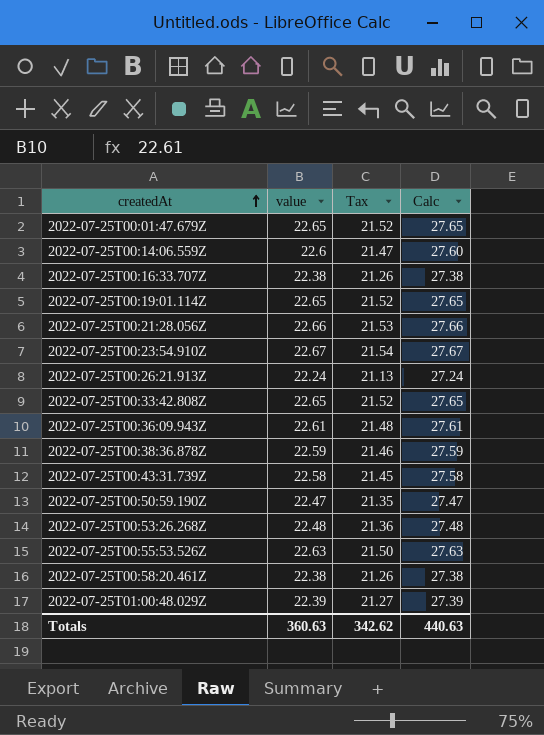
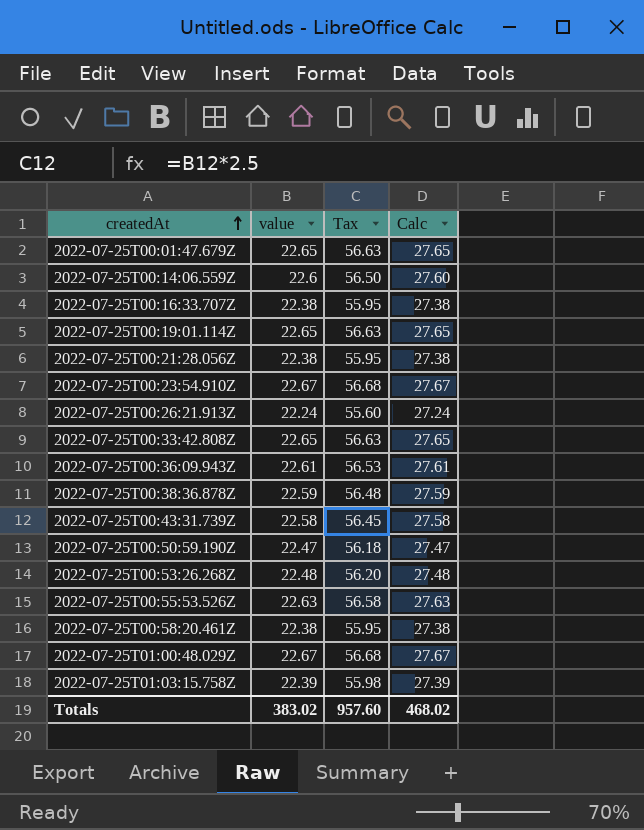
column Tax | formula: [value] * 0.95 -> [value] * 2.5
2022-07-25T00:21:28.056Z | value: 22.66 -> 22.38
2022-07-25T00:21:28.056Z | Calc: 27.66 -> 27.38
2022-07-25T01:00:48.029Z | value: 22.39 -> 22.67
2022-07-25T01:00:48.029Z | Calc: 27.39 -> 27.67
row 2022-07-25T01:03:15.758Z: none -> 22.39 | 55.98 | 27.39
Totals | value: 360.63 -> 383.02
Totals | Tax: 342.62 -> 957.60
Totals | Calc: 440.63 -> 468.02

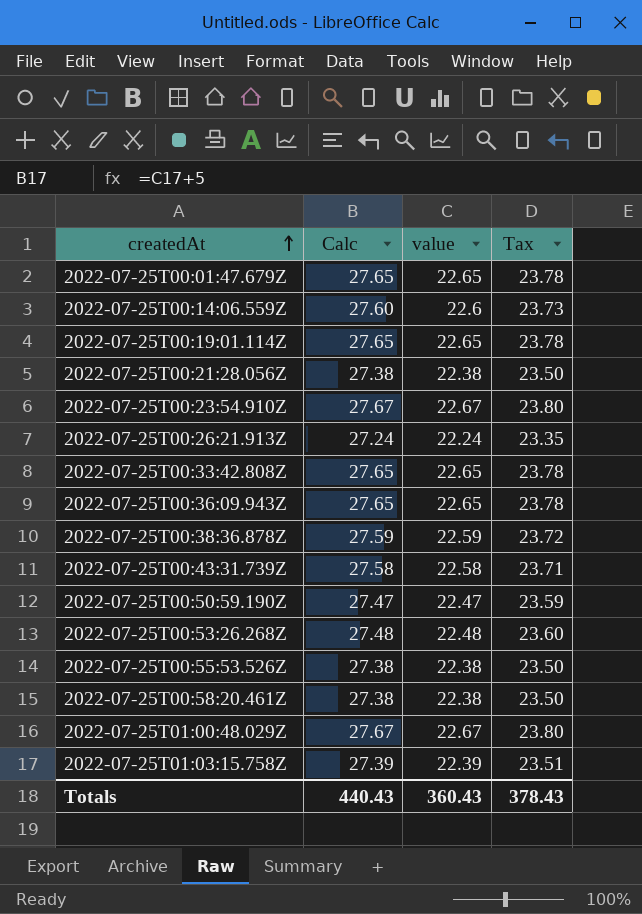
column Calc | position: 4 -> 2
column Tax | formula: [value] * 2.5 -> [value] * 1.05
row 2022-07-25T00:16:33.707Z: 22.38 | 55.95 | 27.38 -> none
2022-07-25T00:36:09.943Z | Calc: 27.61 -> 27.65
2022-07-25T00:36:09.943Z | value: 22.61 -> 22.65
2022-07-25T00:55:53.526Z | Calc: 27.63 -> 27.38
2022-07-25T00:55:53.526Z | value: 22.63 -> 22.38
Totals | Calc: 468.02 -> 440.43
Totals | value: 383.02 -> 360.43
Totals | Tax: 957.60 -> 378.43

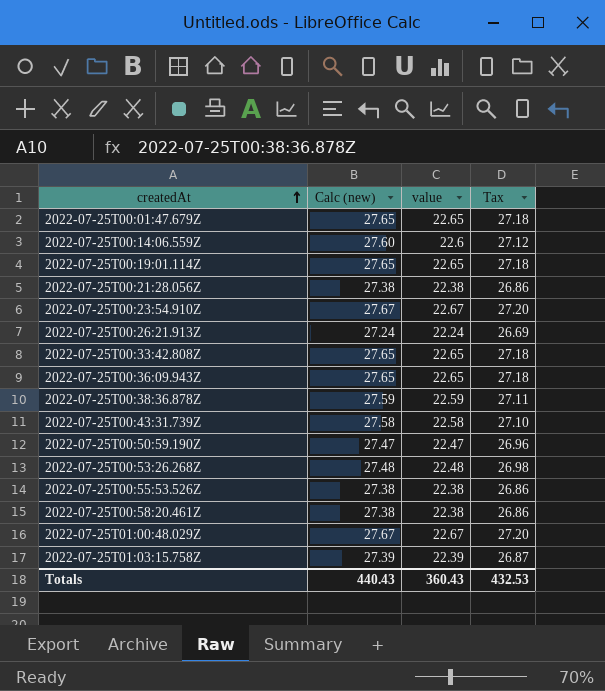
column name: Calc -> Calc (new)
column Tax | formula: [value] * 1.05 -> [value] * 1.2
Totals | Tax: 378.43 -> 432.53

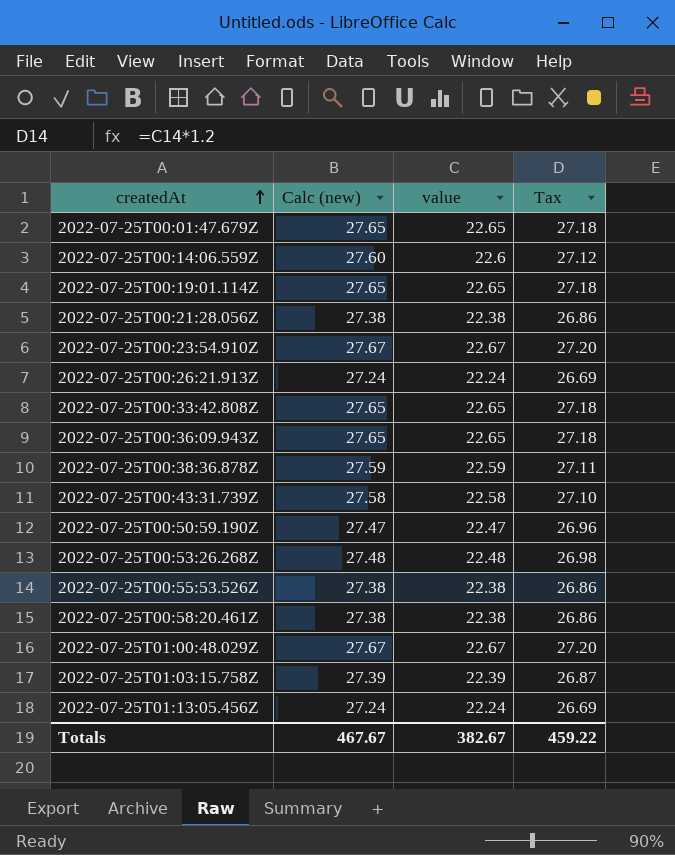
row 2022-07-25T01:13:05.456Z: none -> 27.24 | 22.24 | 26.69
Totals | Calc (new): 440.43 -> 467.67
Totals | value: 360.43 -> 382.67
Totals | Tax: 432.53 -> 459.22

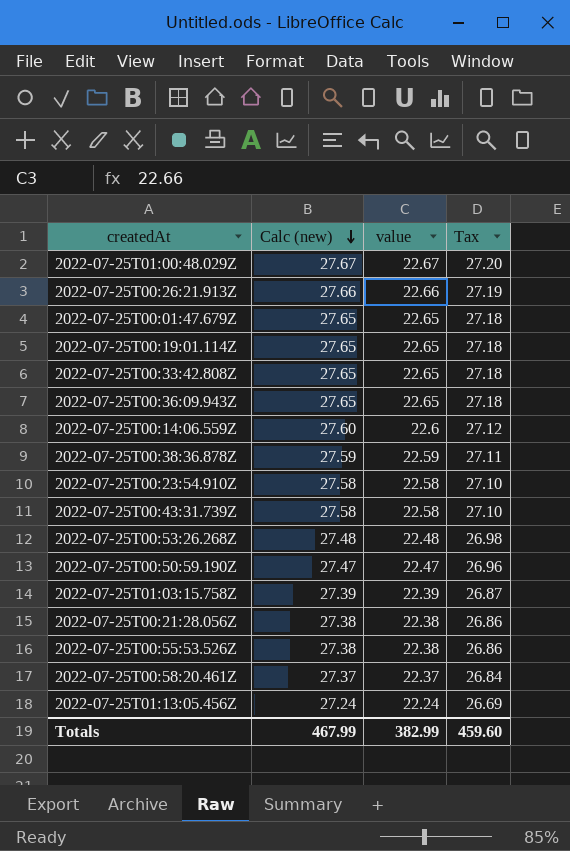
row order: createdAt ascending -> Calc (new) descending
2022-07-25T00:26:21.913Z | Calc (new): 27.24 -> 27.66
2022-07-25T00:26:21.913Z | value: 22.24 -> 22.66
2022-07-25T00:26:21.913Z | Tax: 26.69 -> 27.19
2022-07-25T00:23:54.910Z | Calc (new): 27.67 -> 27.58
2022-07-25T00:23:54.910Z | value: 22.67 -> 22.58
2022-07-25T00:23:54.910Z | Tax: 27.20 -> 27.10
2022-07-25T00:58:20.461Z | Calc (new): 27.38 -> 27.37
2022-07-25T00:58:20.461Z | value: 22.38 -> 22.37
2022-07-25T00:58:20.461Z | Tax: 26.86 -> 26.84
Totals | Calc (new): 467.67 -> 467.99
Totals | value: 382.67 -> 382.99
Totals | Tax: 459.22 -> 459.60

